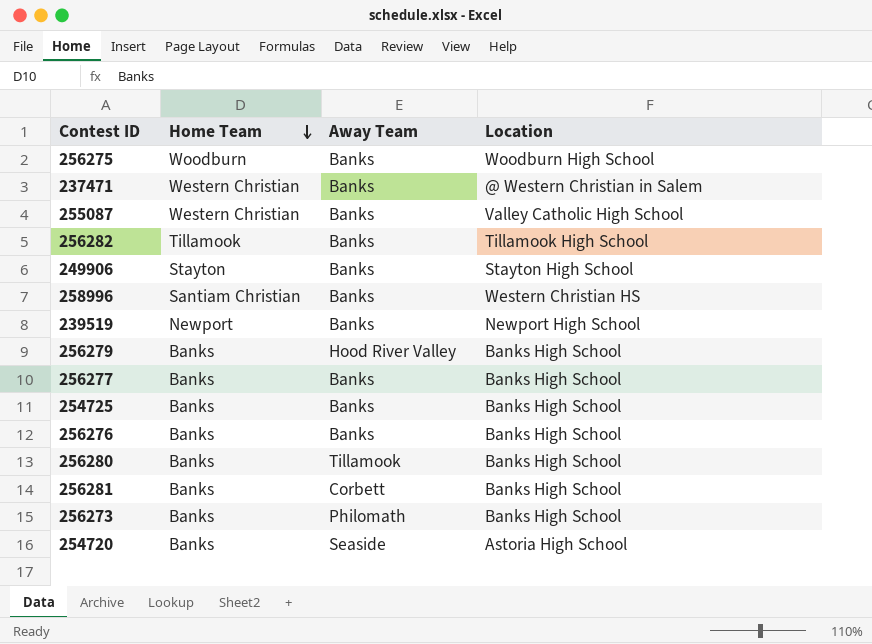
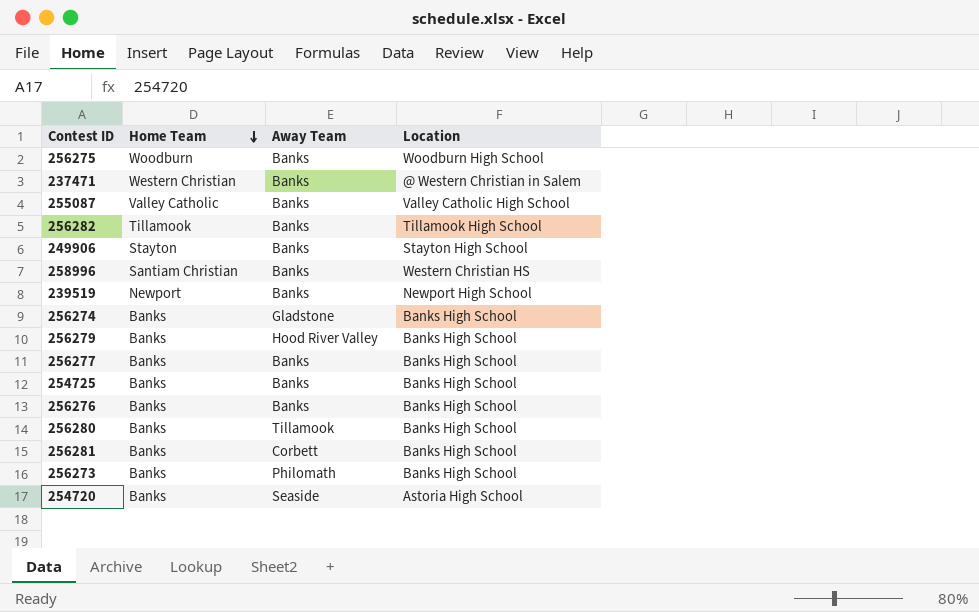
255087 | Home Team: Western Christian -> Valley Catholic
row 256274: none -> Banks | Gladstone | Banks High School

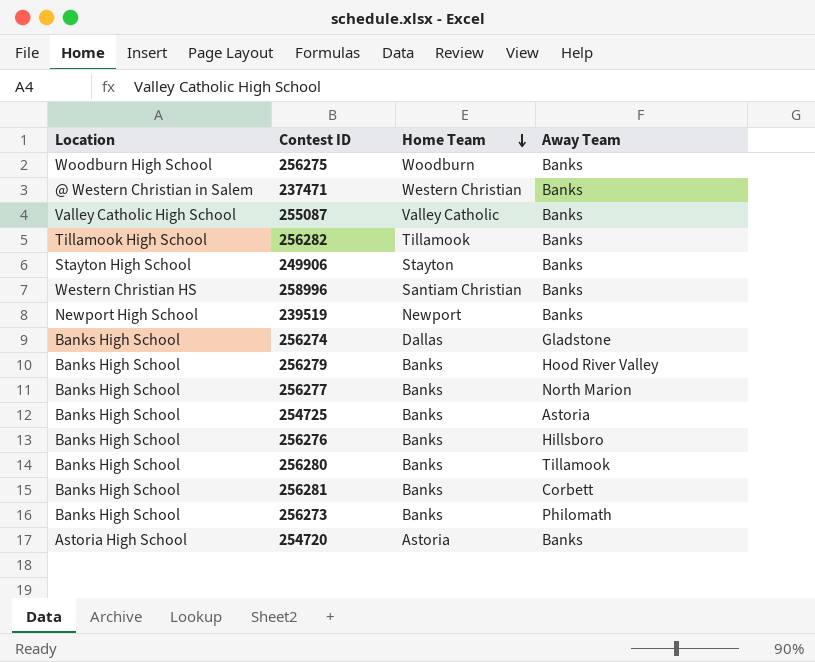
column Location | position: 4 -> 1
256274 | Home Team: Banks -> Dallas
256277 | Away Team: Banks -> North Marion
254725 | Away Team: Banks -> Astoria
256276 | Away Team: Banks -> Hillsboro
254720 | Home Team: Banks -> Astoria
254720 | Away Team: Seaside -> Banks

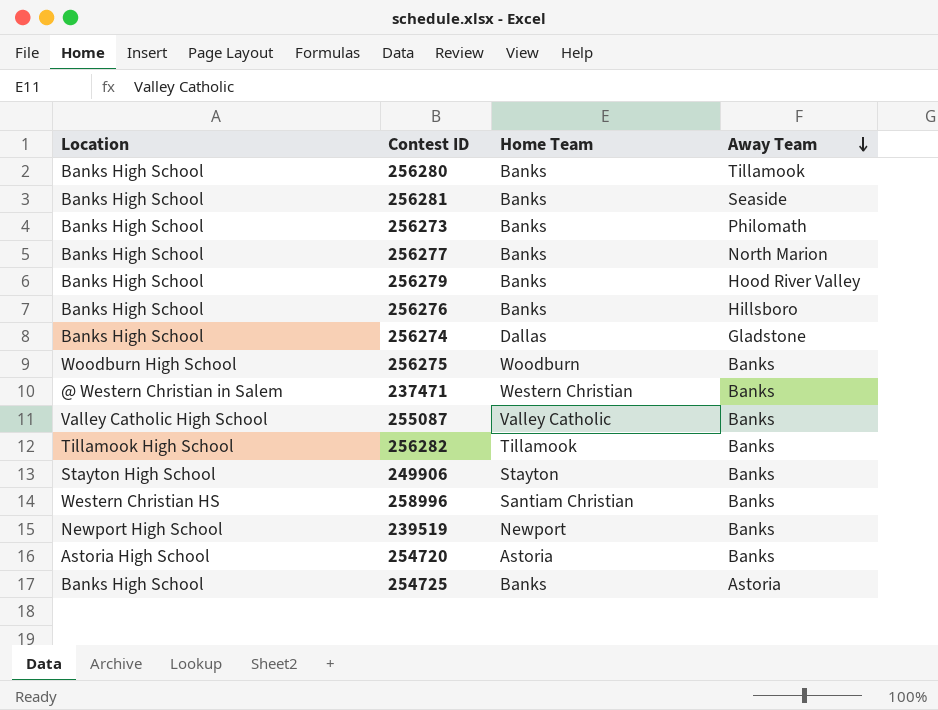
row order: Home Team descending -> Away Team descending
256281 | Away Team: Corbett -> Seaside

